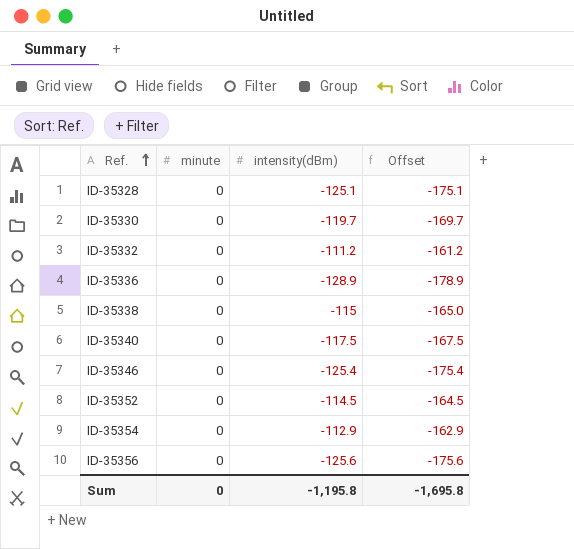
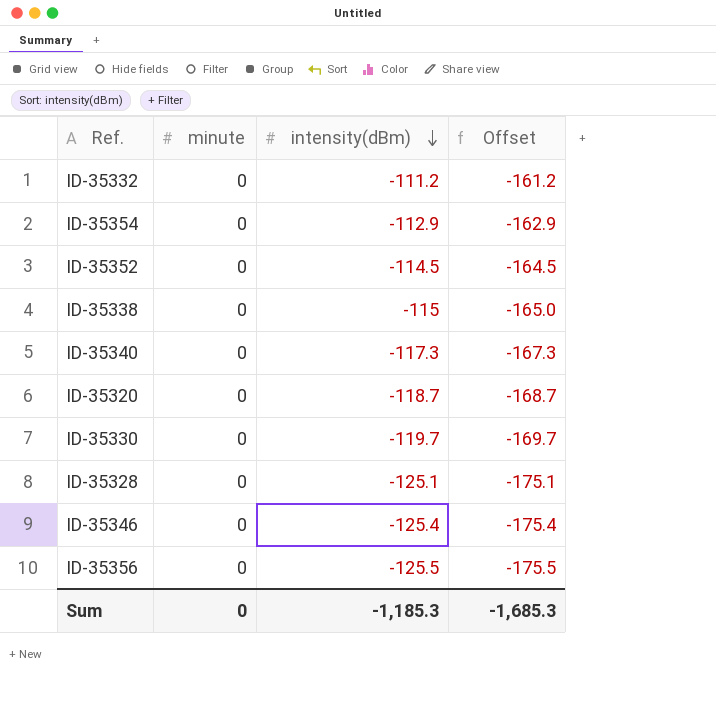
row order: Ref. ascending -> intensity(dBm) descending
row ID-35336: 0 | -128.9 | -178.9 -> none
ID-35340 | intensity(dBm): -117.5 -> -117.3
ID-35340 | Offset: -167.5 -> -167.3
row ID-35320: none -> 0 | -118.7 | -168.7
ID-35356 | intensity(dBm): -125.6 -> -125.5
ID-35356 | Offset: -175.6 -> -175.5
Sum | intensity(dBm): -1,195.8 -> -1,185.3
Sum | Offset: -1,695.8 -> -1,685.3

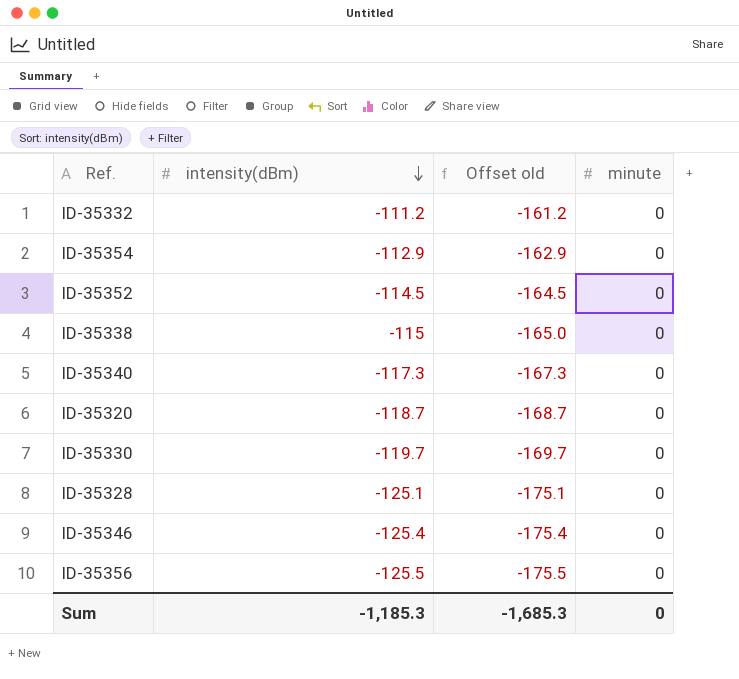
column name: Offset -> Offset old
column minute | position: 2 -> 4

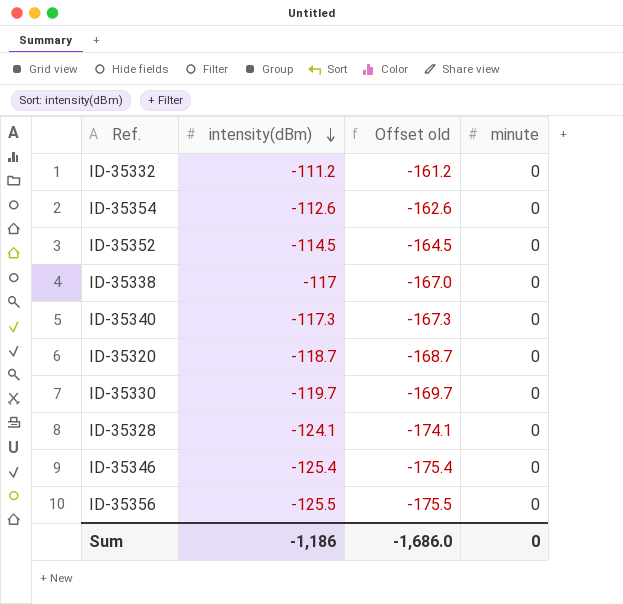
ID-35354 | intensity(dBm): -112.9 -> -112.6
ID-35354 | Offset old: -162.9 -> -162.6
ID-35338 | intensity(dBm): -115 -> -117
ID-35338 | Offset old: -165.0 -> -167.0
ID-35328 | intensity(dBm): -125.1 -> -124.1
ID-35328 | Offset old: -175.1 -> -174.1
Sum | intensity(dBm): -1,185.3 -> -1,186
Sum | Offset old: -1,685.3 -> -1,686.0

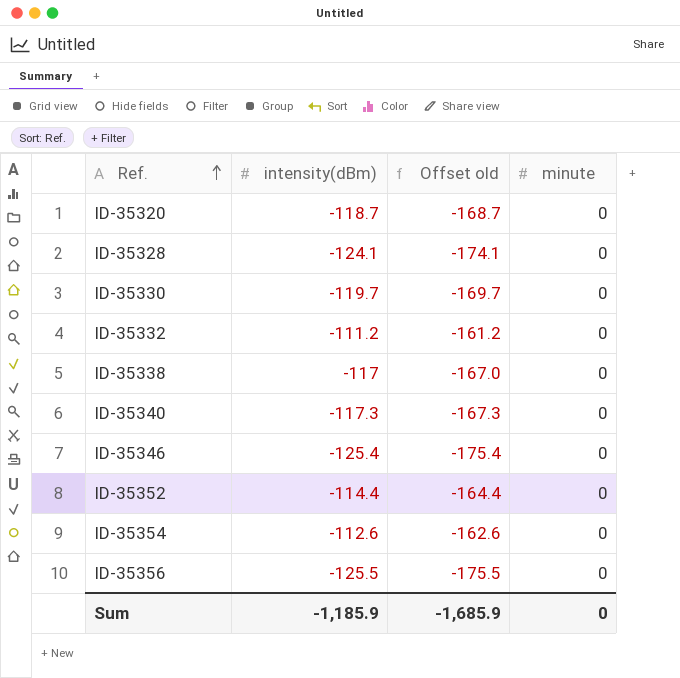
row order: intensity(dBm) descending -> Ref. ascending
ID-35352 | intensity(dBm): -114.5 -> -114.4
ID-35352 | Offset old: -164.5 -> -164.4
Sum | intensity(dBm): -1,186 -> -1,185.9
Sum | Offset old: -1,686.0 -> -1,685.9

